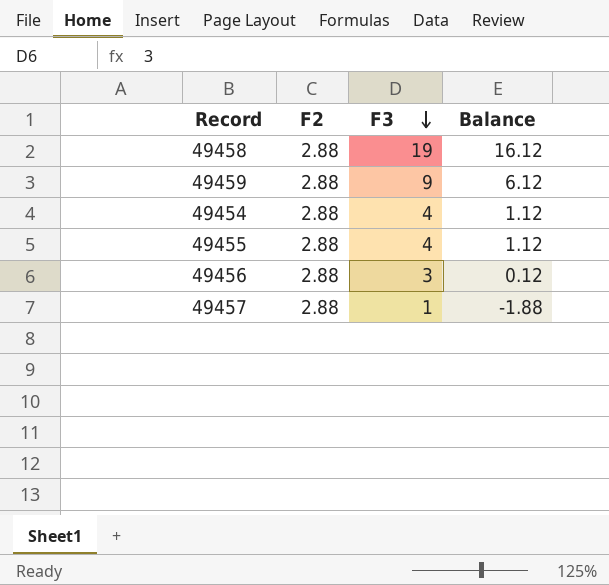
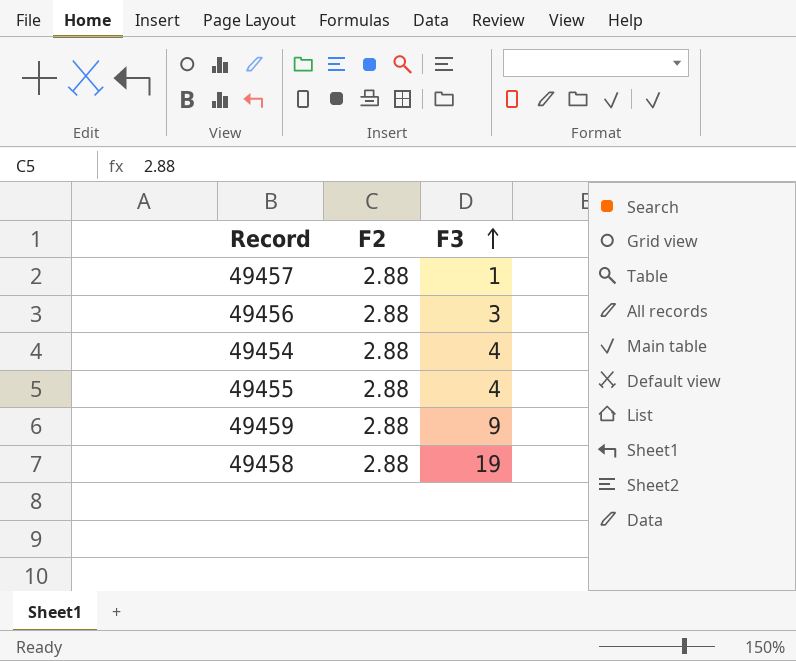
row order: F3 descending -> F3 ascending
column Balance | formula: [F3] - [F2] -> none

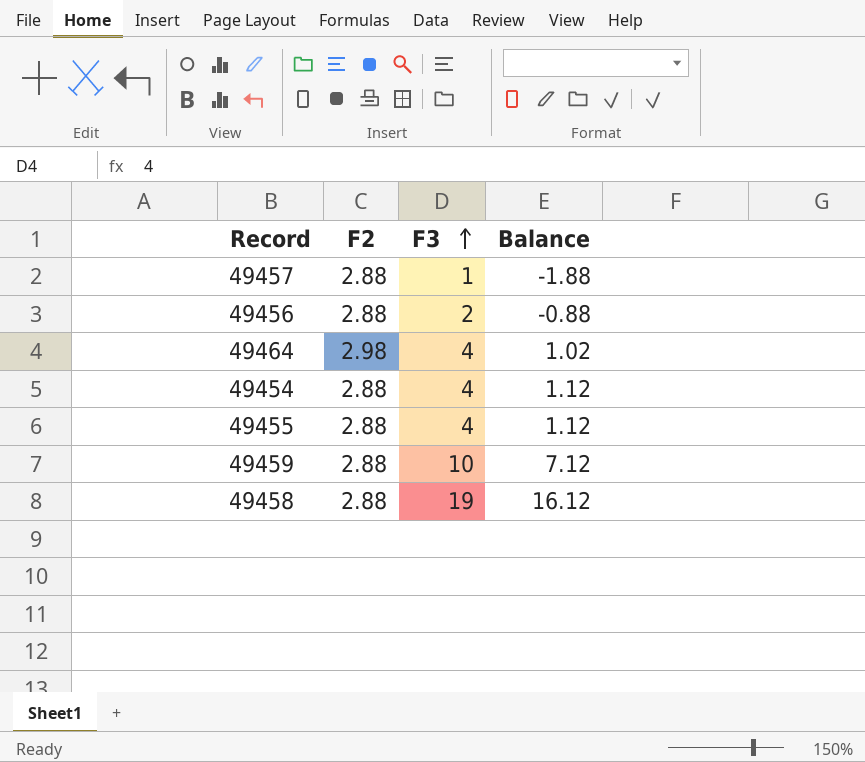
column Balance | formula: none -> [F3] - [F2]
49456 | F3: 3 -> 2
row 49464: none -> 2.98 | 4 | 1.02
49459 | F3: 9 -> 10

